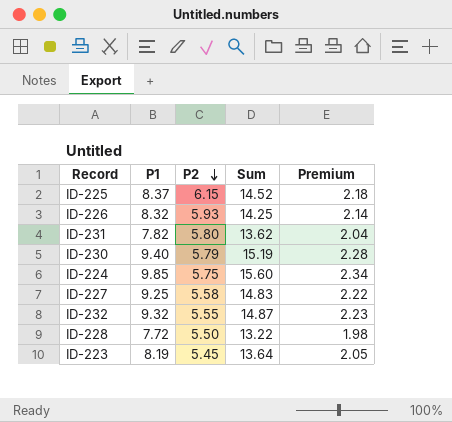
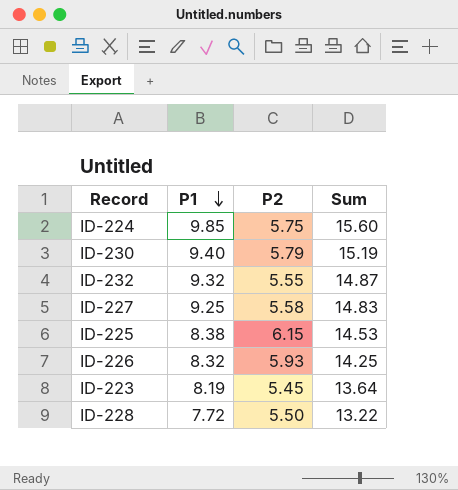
row order: P2 descending -> P1 descending
column Premium | formula: [Sum] * 0.15 -> none
row ID-231: 7.82 | 5.80 | 13.62 | 2.04 -> none
ID-225 | P1: 8.37 -> 8.38
ID-225 | Sum: 14.52 -> 14.53

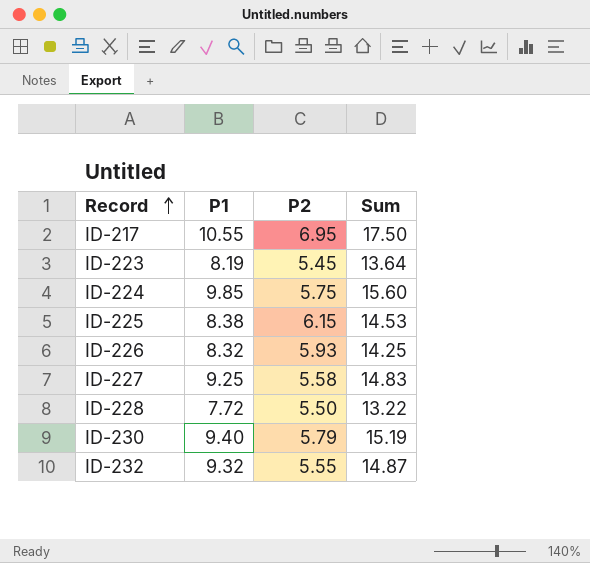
row order: P1 descending -> Record ascending
row ID-217: none -> 10.55 | 6.95 | 17.50

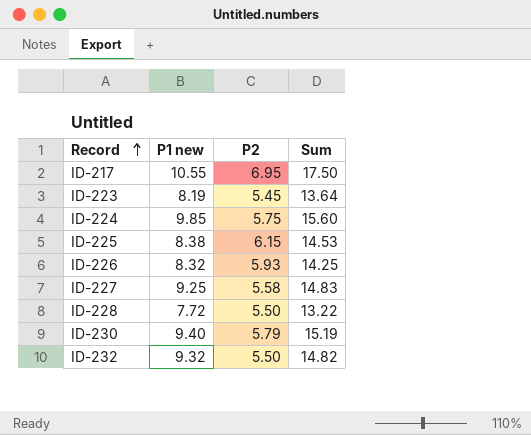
column name: P1 -> P1 new
ID-232 | P2: 5.55 -> 5.50
ID-232 | Sum: 14.87 -> 14.82

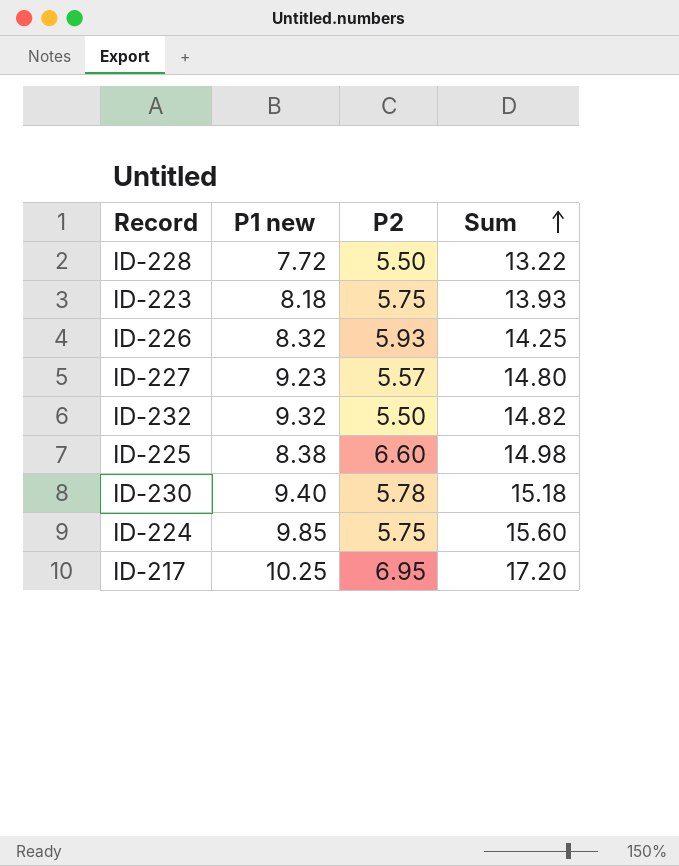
row order: Record ascending -> Sum ascending
ID-223 | P1 new: 8.19 -> 8.18
ID-223 | P2: 5.45 -> 5.75
ID-223 | Sum: 13.64 -> 13.93
ID-227 | P1 new: 9.25 -> 9.23
ID-227 | P2: 5.58 -> 5.57
ID-227 | Sum: 14.83 -> 14.80
ID-225 | P2: 6.15 -> 6.60
ID-225 | Sum: 14.53 -> 14.98
ID-230 | P2: 5.79 -> 5.78
ID-230 | Sum: 15.19 -> 15.18
ID-217 | P1 new: 10.55 -> 10.25
ID-217 | Sum: 17.50 -> 17.20

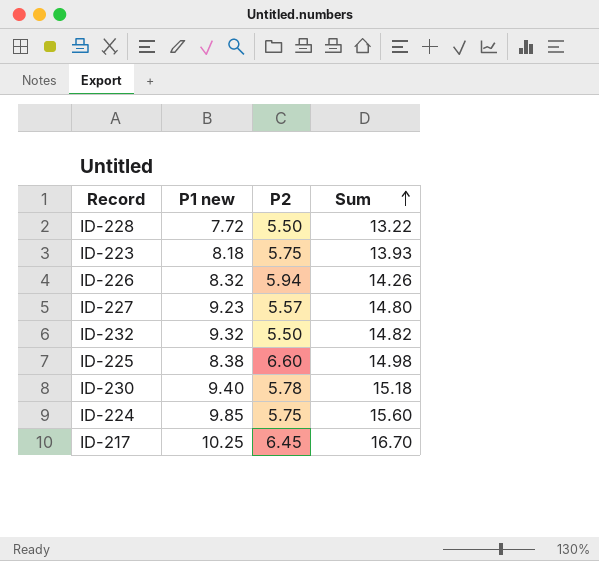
ID-226 | P2: 5.93 -> 5.94
ID-226 | Sum: 14.25 -> 14.26
ID-217 | P2: 6.95 -> 6.45
ID-217 | Sum: 17.20 -> 16.70

